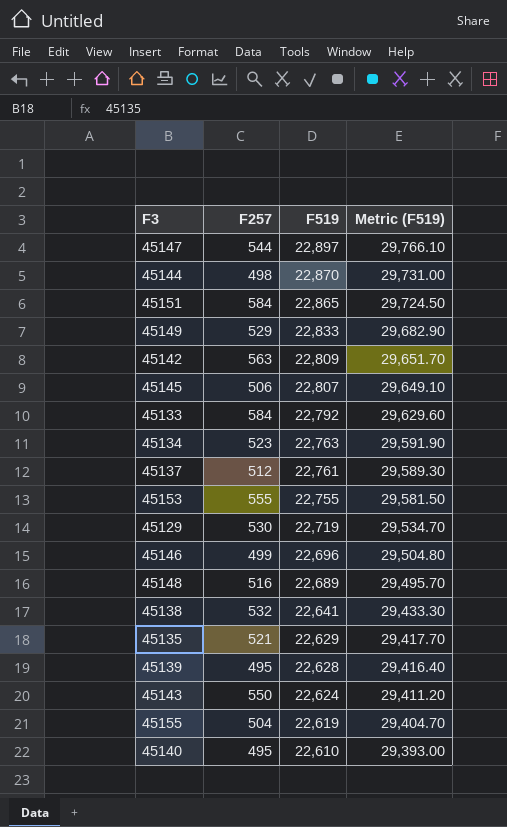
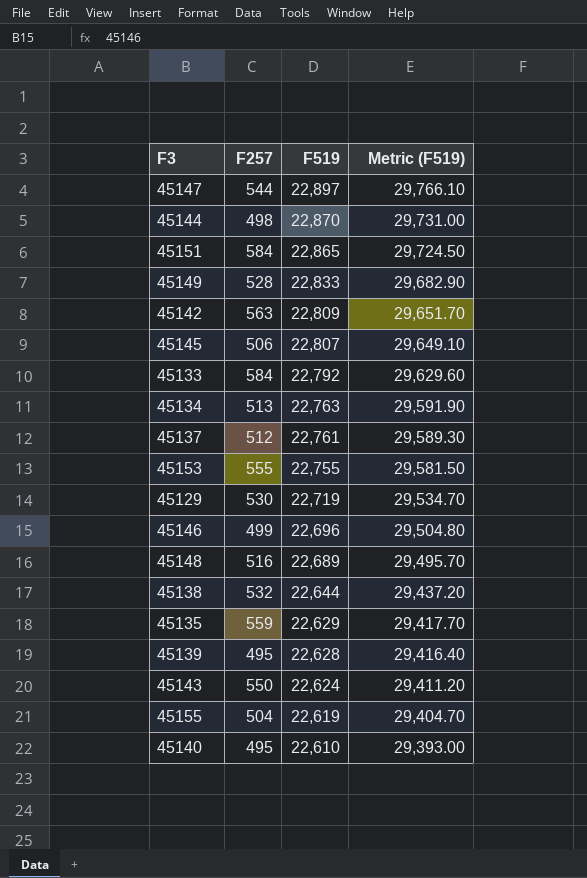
45149 | F257: 529 -> 528
45134 | F257: 523 -> 513
45138 | F519: 22,641 -> 22,644
45138 | Metric (F519): 29,433.30 -> 29,437.20
45135 | F257: 521 -> 559

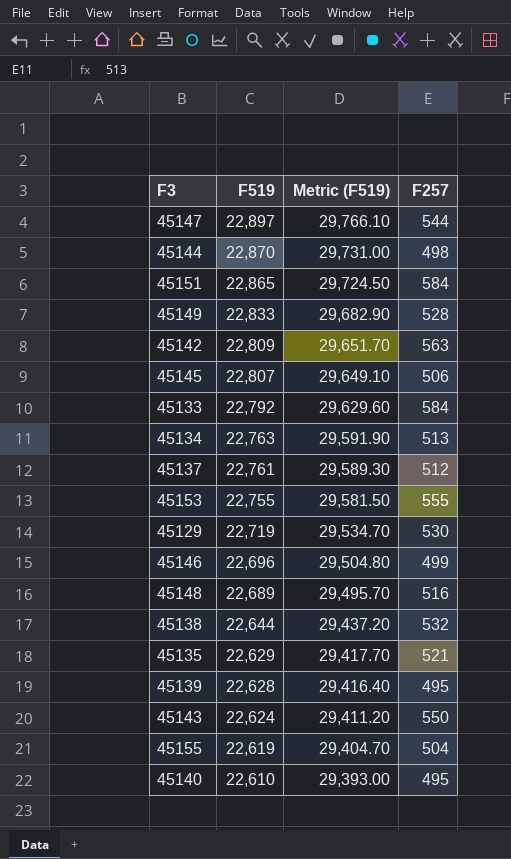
column F257 | position: 2 -> 4
45135 | F257: 559 -> 521

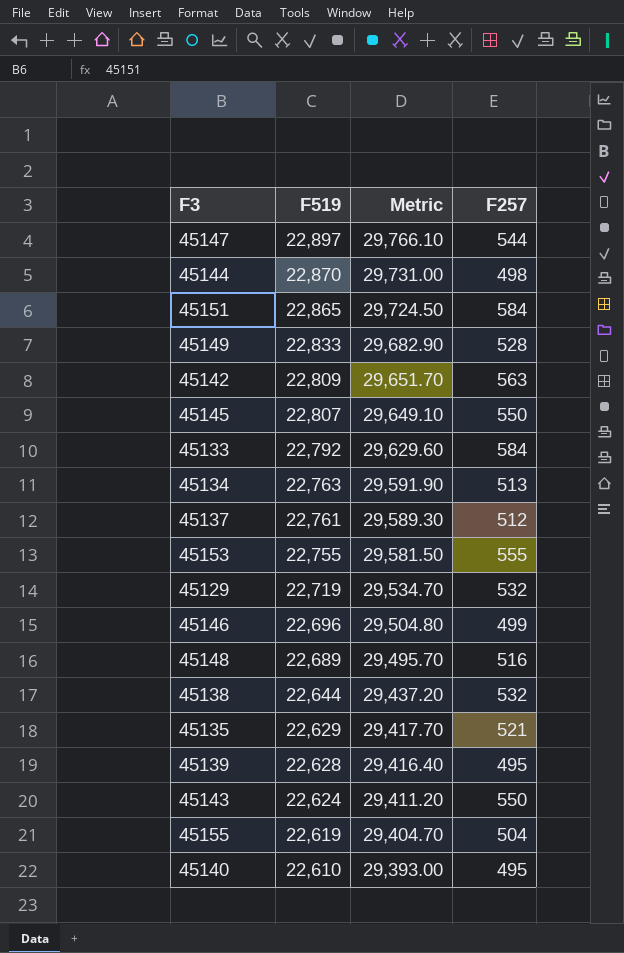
column name: Metric (F519) -> Metric
45145 | F257: 506 -> 550
45129 | F257: 530 -> 532

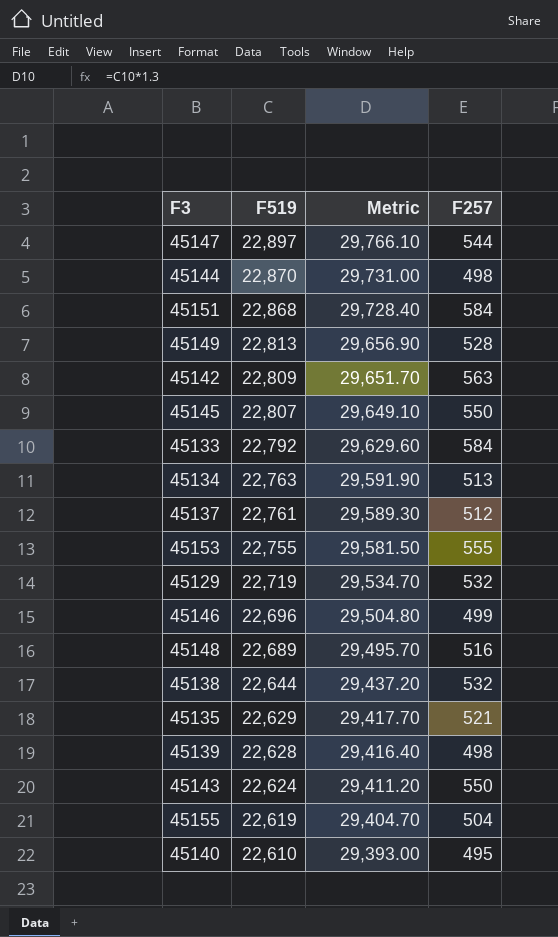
45151 | F519: 22,865 -> 22,868
45151 | Metric: 29,724.50 -> 29,728.40
45149 | F519: 22,833 -> 22,813
45149 | Metric: 29,682.90 -> 29,656.90
45139 | F257: 495 -> 498

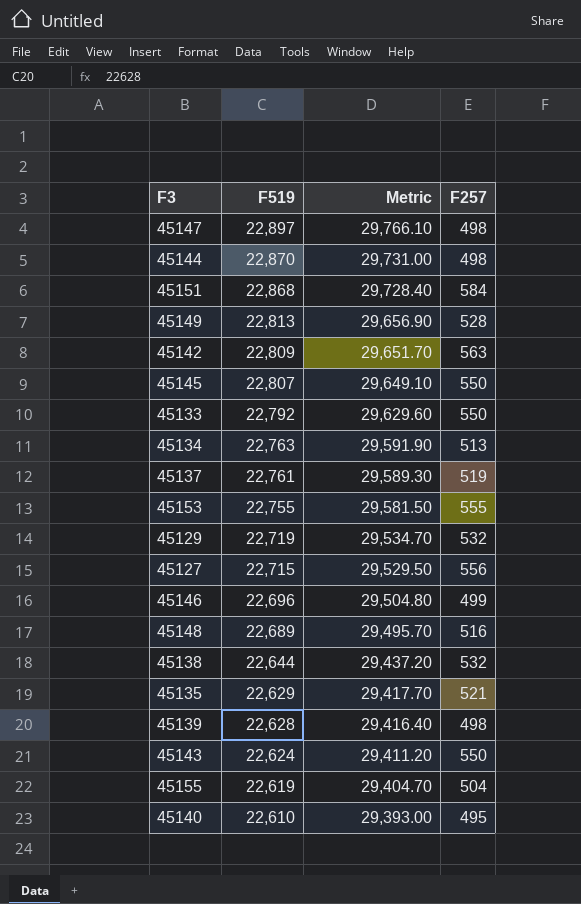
45147 | F257: 544 -> 498
45133 | F257: 584 -> 550
45137 | F257: 512 -> 519
row 45127: none -> 22,715 | 29,529.50 | 556

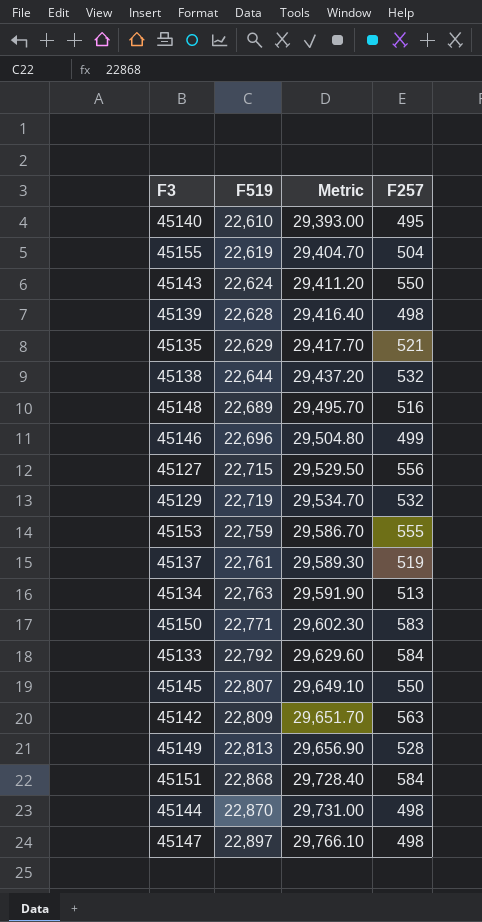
row order: F519 descending -> F519 ascending
45153 | F519: 22,755 -> 22,759
45153 | Metric: 29,581.50 -> 29,586.70
row 45150: none -> 22,771 | 29,602.30 | 583
45133 | F257: 550 -> 584

